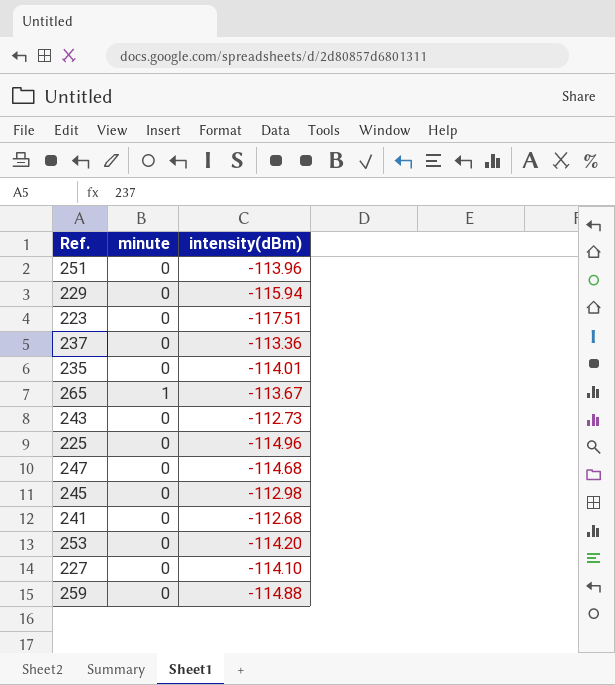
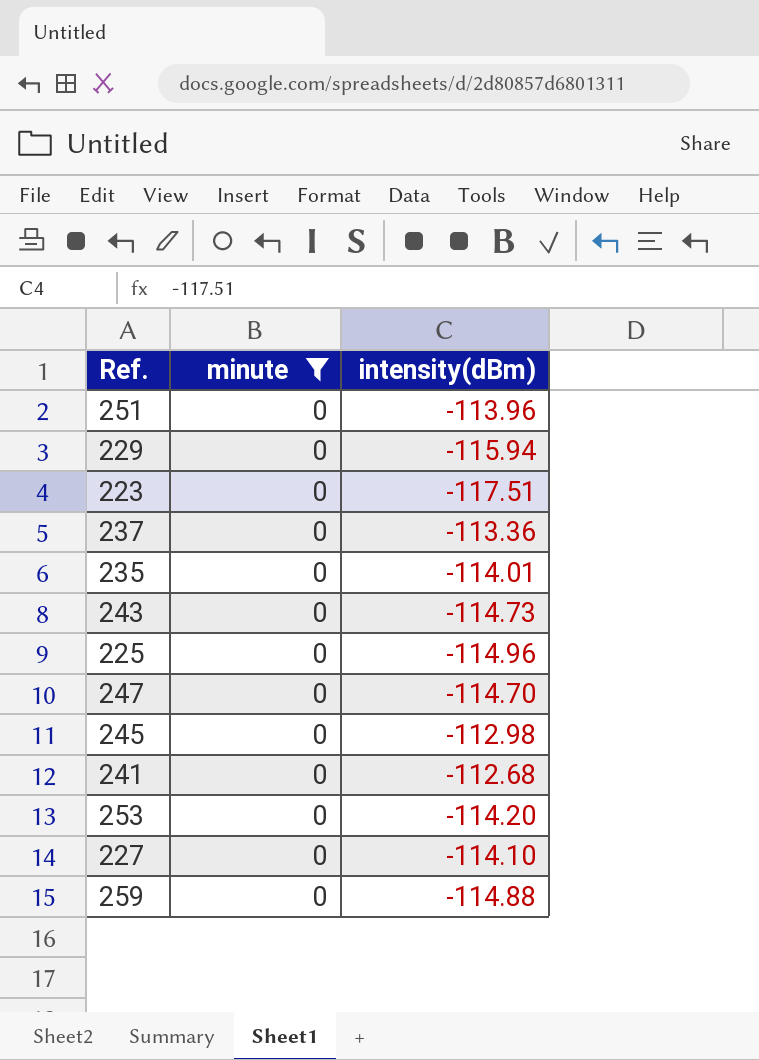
filter: none -> minute = 0
243 | intensity(dBm): -112.73 -> -114.73
247 | intensity(dBm): -114.68 -> -114.70

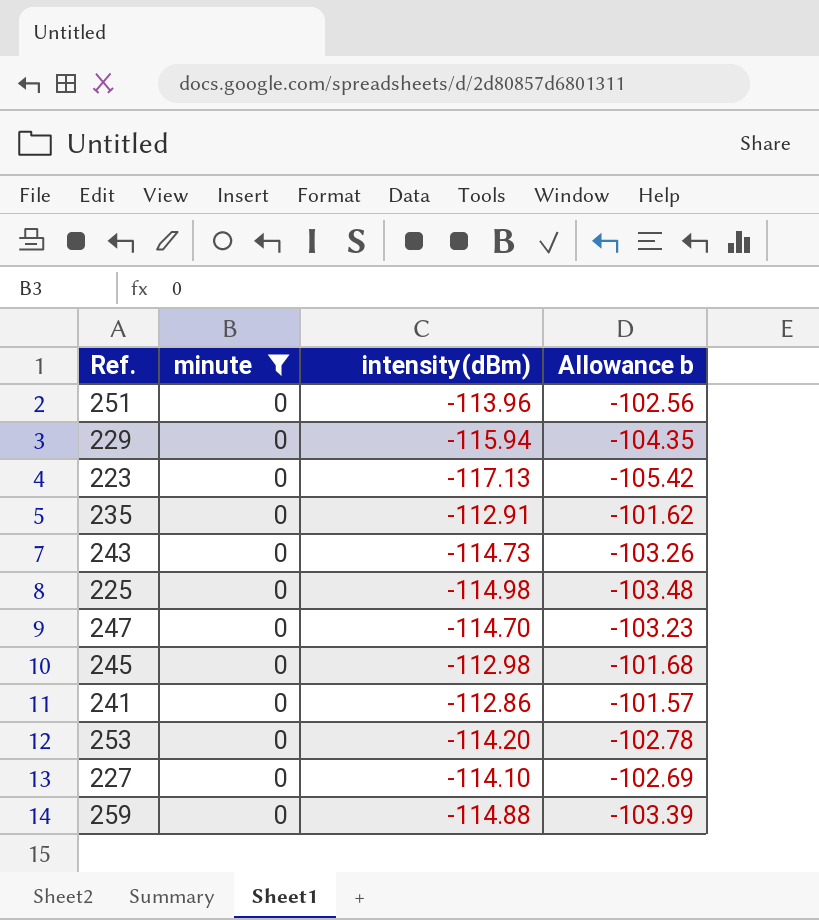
column Allowance b | formula: none -> [intensity(dBm)] * 0.9
row 237: 0 | -113.36 -> none
223 | intensity(dBm): -117.51 -> -117.13
235 | intensity(dBm): -114.01 -> -112.91
225 | intensity(dBm): -114.96 -> -114.98
241 | intensity(dBm): -112.68 -> -112.86

